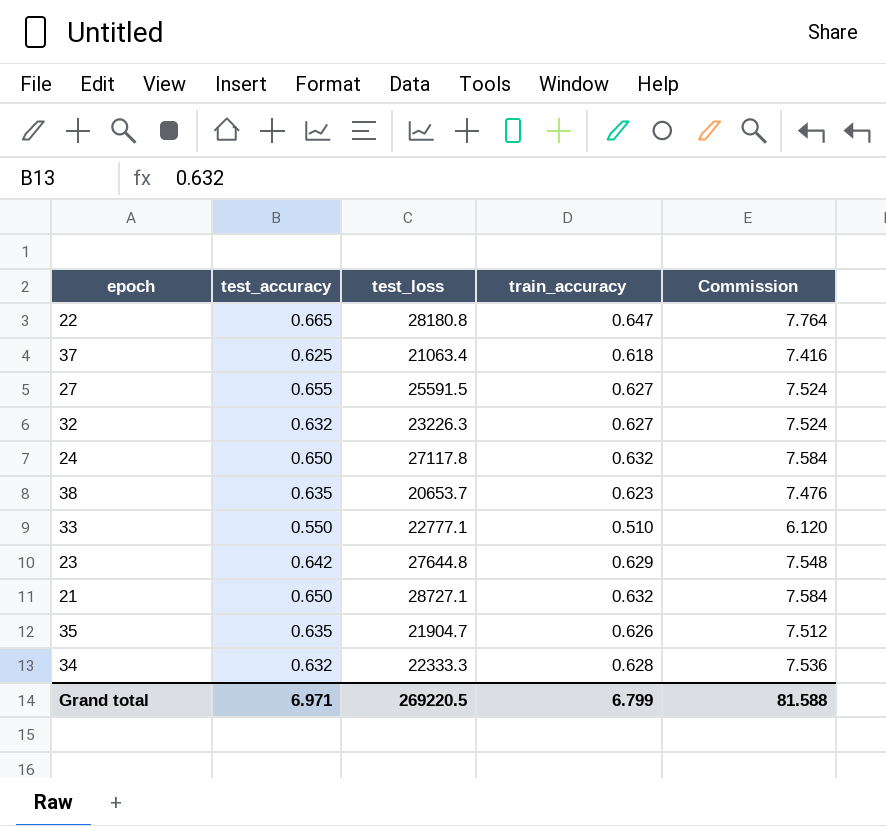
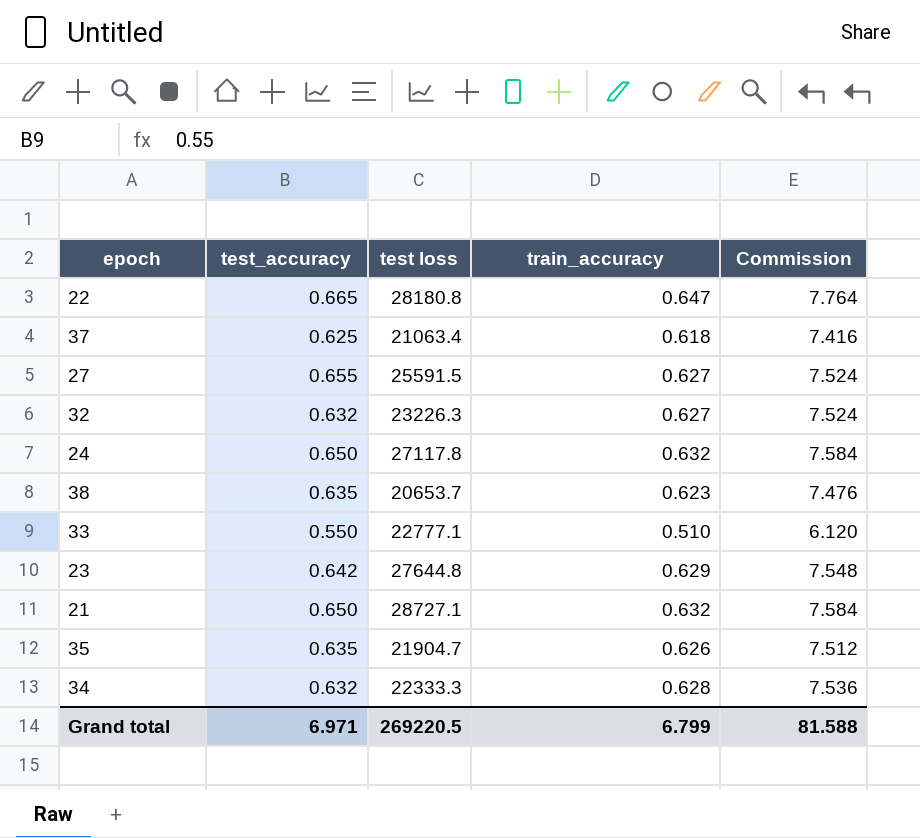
column name: test_loss -> test loss

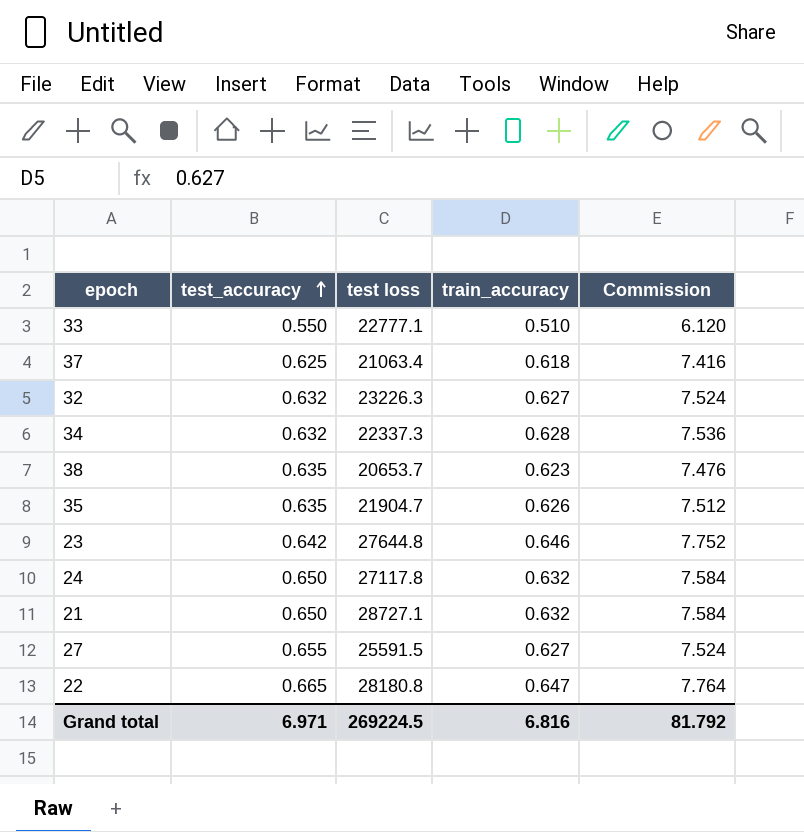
row order: none -> test_accuracy ascending
34 | test loss: 22333.3 -> 22337.3
23 | train_accuracy: 0.629 -> 0.646
23 | Commission: 7.548 -> 7.752
Grand total | test loss: 269220.5 -> 269224.5
Grand total | train_accuracy: 6.799 -> 6.816
Grand total | Commission: 81.588 -> 81.792

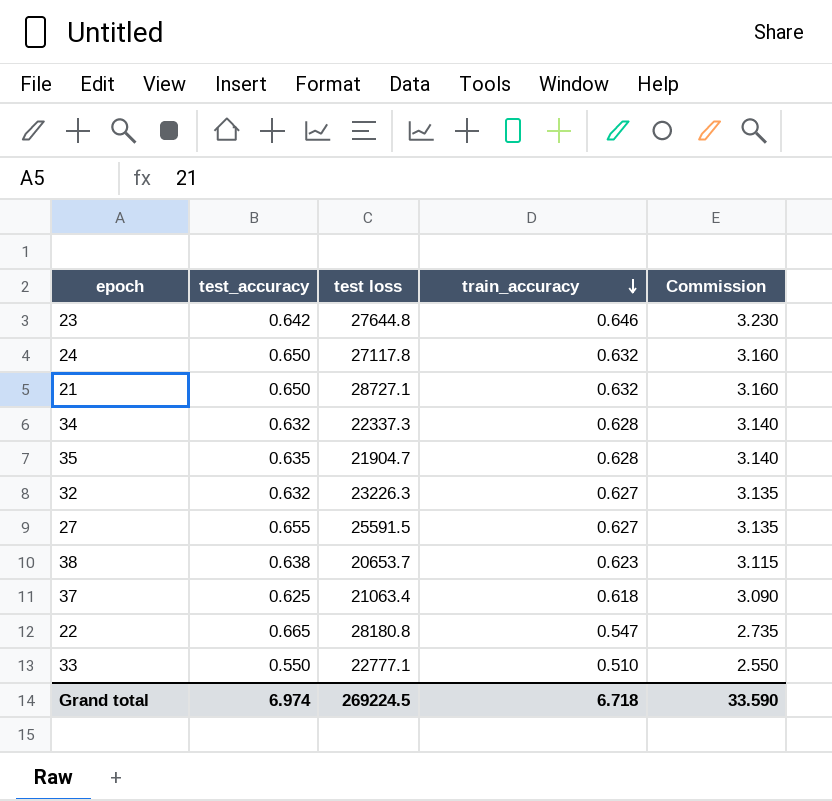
row order: test_accuracy ascending -> train_accuracy descending
column Commission | formula: [train_accuracy] * 12 -> [train_accuracy] * 5
35 | train_accuracy: 0.626 -> 0.628
38 | test_accuracy: 0.635 -> 0.638
22 | train_accuracy: 0.647 -> 0.547
Grand total | test_accuracy: 6.971 -> 6.974
Grand total | train_accuracy: 6.816 -> 6.718
Grand total | Commission: 81.792 -> 33.590

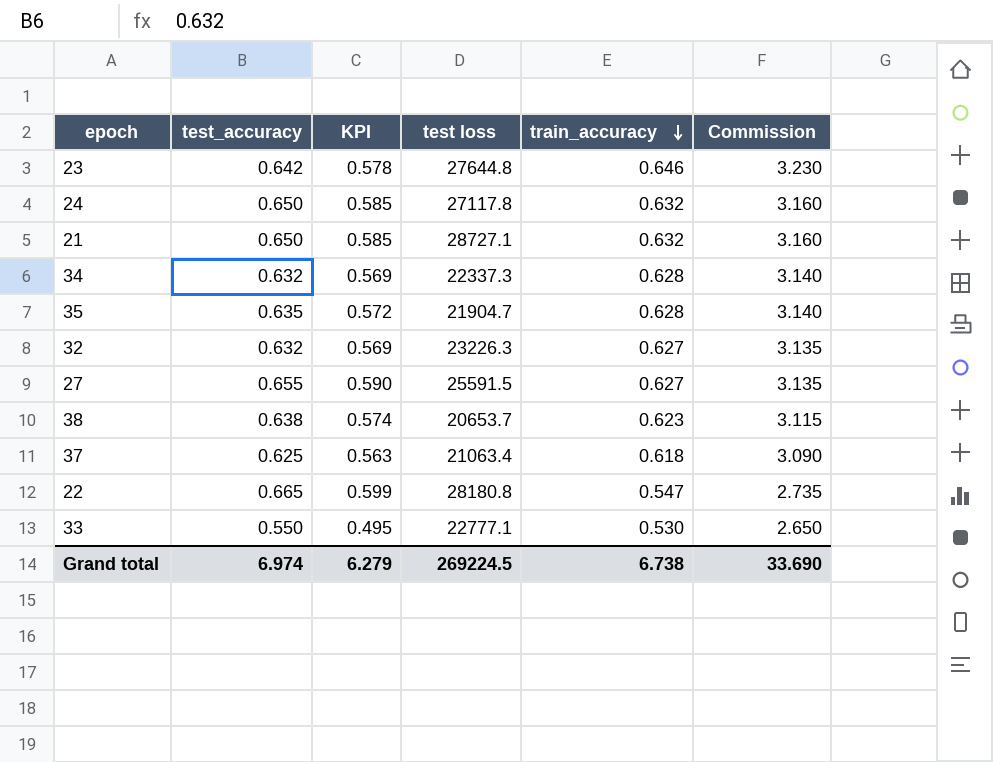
column KPI | formula: none -> [test_accuracy] * 0.9
33 | train_accuracy: 0.510 -> 0.530
33 | Commission: 2.550 -> 2.650
Grand total | train_accuracy: 6.718 -> 6.738
Grand total | Commission: 33.590 -> 33.690

